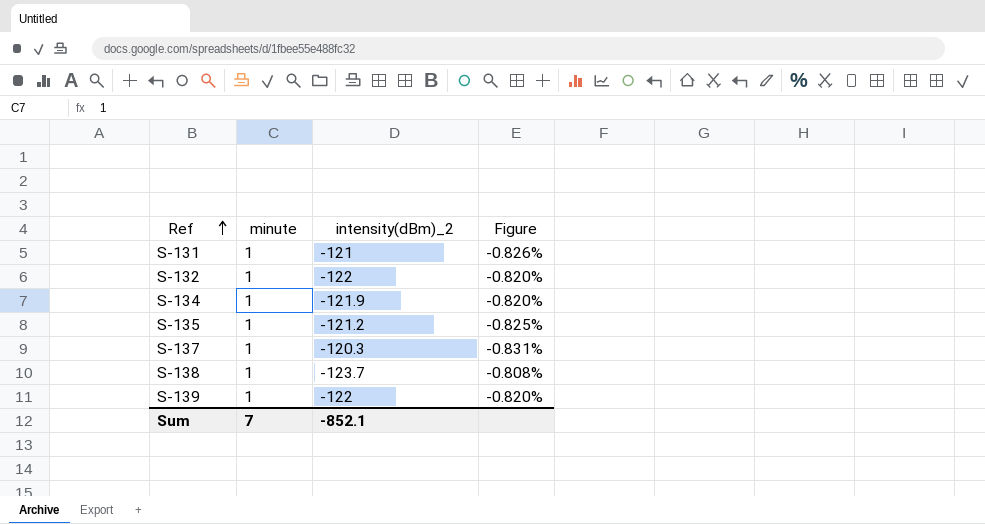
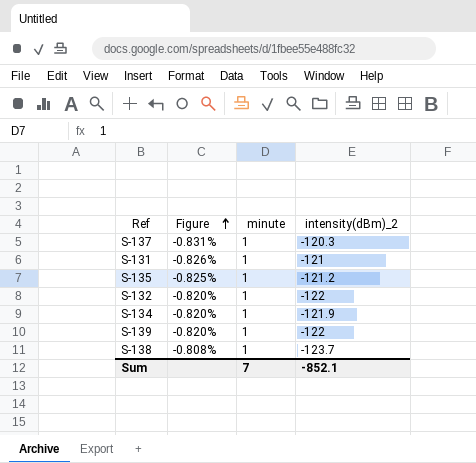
row order: Ref ascending -> Figure ascending
column Figure | position: 4 -> 2

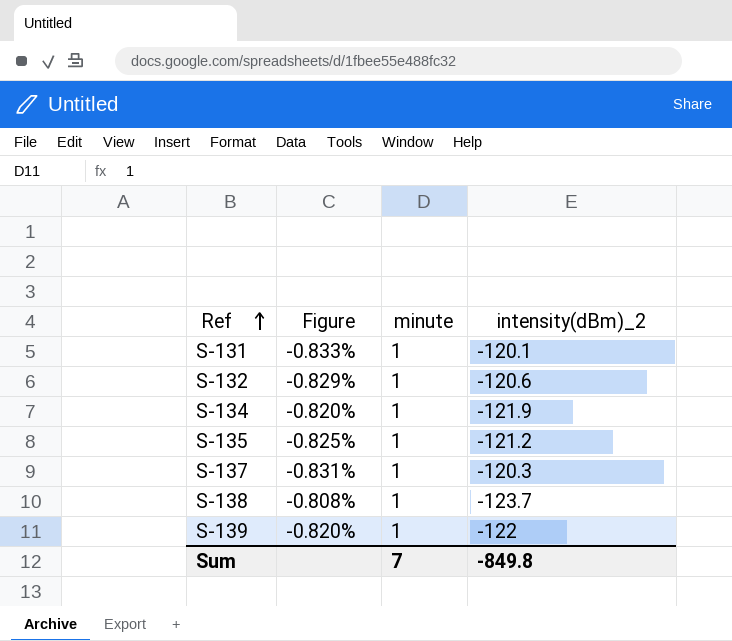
row order: Figure ascending -> Ref ascending
S-131 | Figure: -0.826% -> -0.833%
S-131 | intensity(dBm)_2: -121 -> -120.1
S-132 | Figure: -0.820% -> -0.829%
S-132 | intensity(dBm)_2: -122 -> -120.6
Sum | intensity(dBm)_2: -852.1 -> -849.8

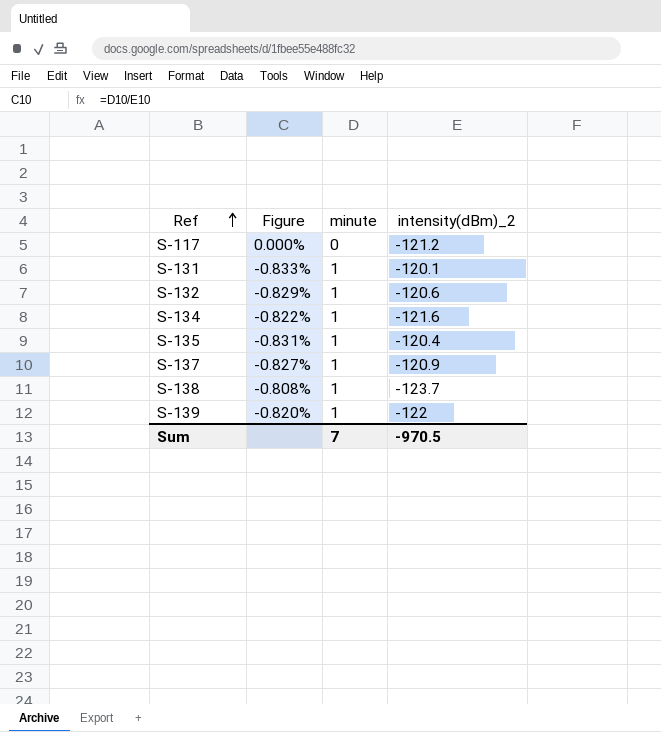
row S-117: none -> 0.000% | 0 | -121.2
S-134 | Figure: -0.820% -> -0.822%
S-134 | intensity(dBm)_2: -121.9 -> -121.6
S-135 | Figure: -0.825% -> -0.831%
S-135 | intensity(dBm)_2: -121.2 -> -120.4
S-137 | Figure: -0.831% -> -0.827%
S-137 | intensity(dBm)_2: -120.3 -> -120.9
Sum | intensity(dBm)_2: -849.8 -> -970.5

